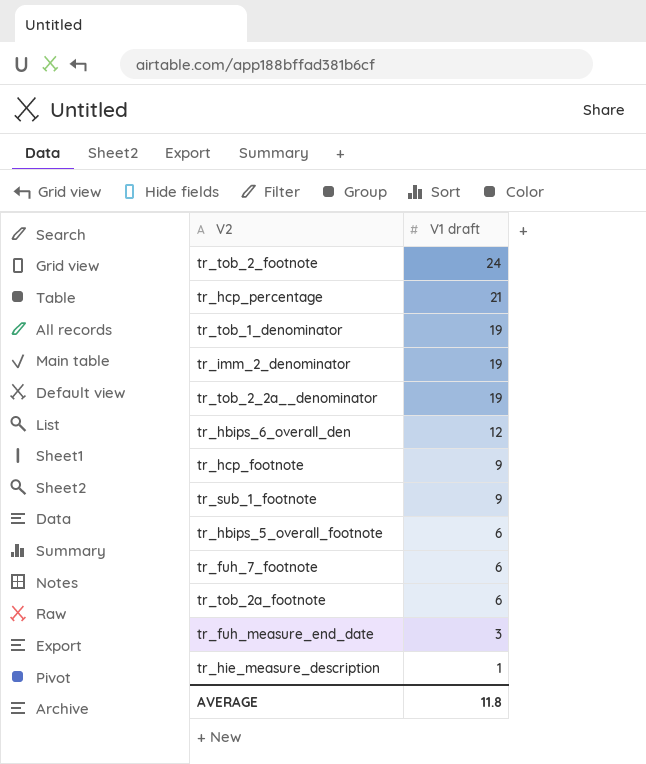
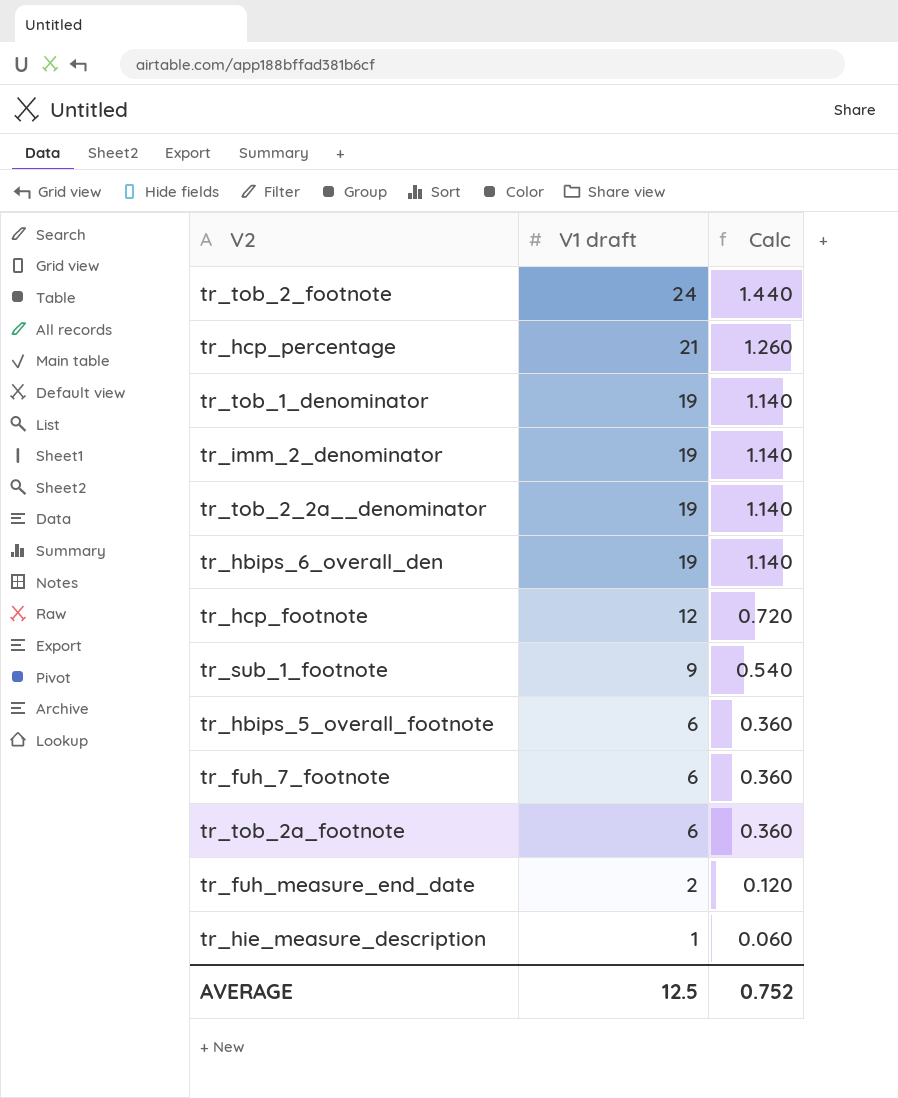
column Calc | formula: none -> [V1 draft] * 0.06
tr_hbips_6_overall_den | V1 draft: 12 -> 19
tr_hcp_footnote | V1 draft: 9 -> 12
tr_fuh_measure_end_date | V1 draft: 3 -> 2
AVERAGE | V1 draft: 11.8 -> 12.5

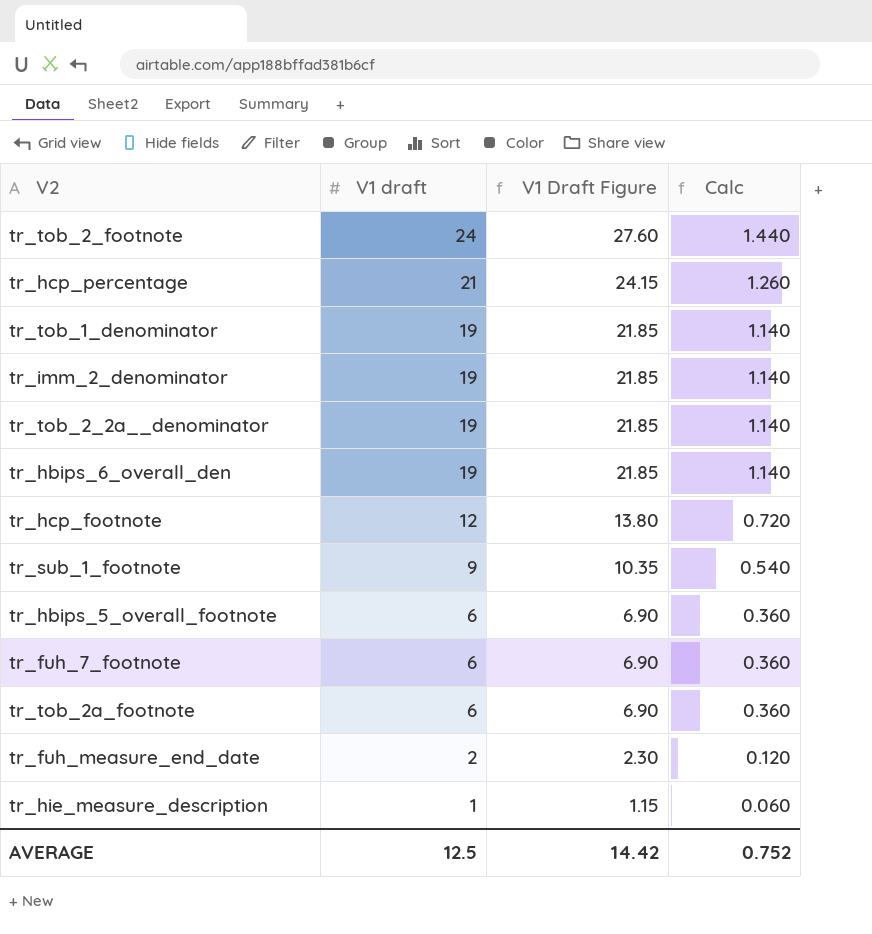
column V1 Draft Figure | formula: none -> [V1 draft] * 1.15

